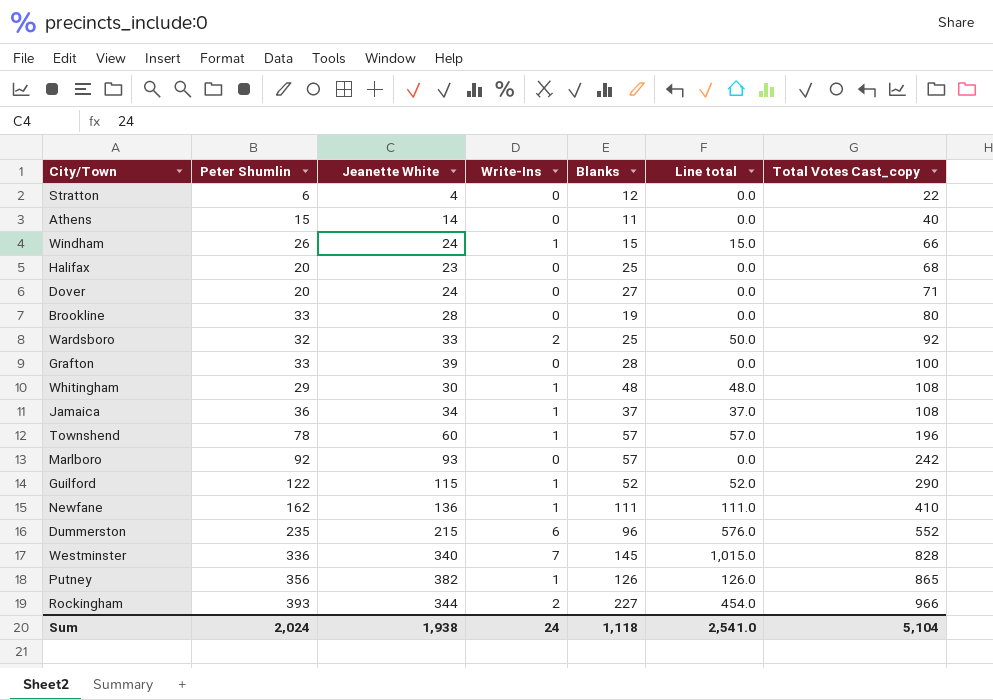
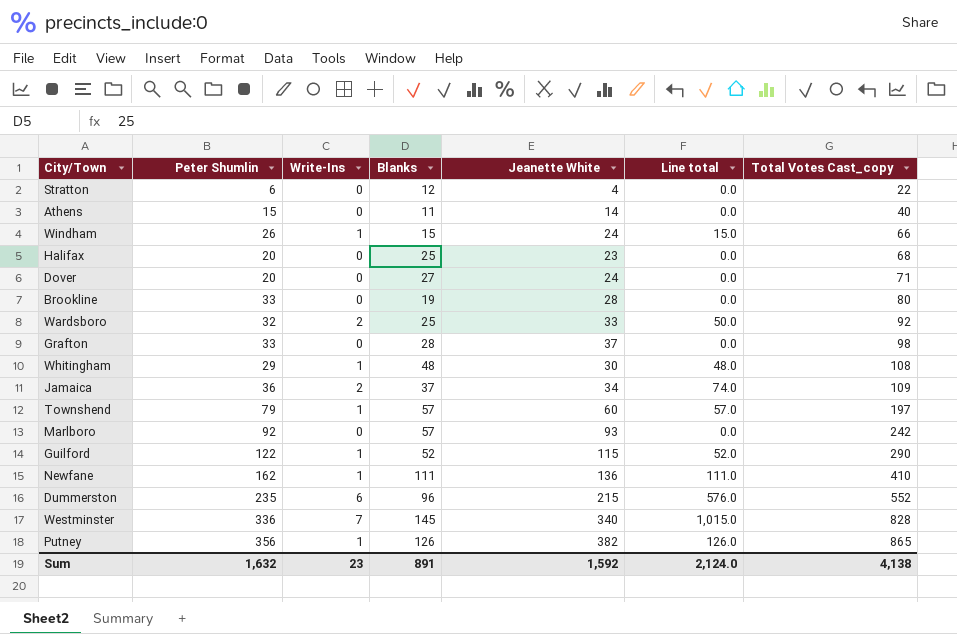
column Jeanette White | position: 3 -> 5
row Rockingham: 393 | 344 | 2 | 227 | 454.0 | 966 -> none
Grafton | Jeanette White: 39 -> 37
Grafton | Total Votes Cast_copy: 100 -> 98
Jamaica | Write-Ins: 1 -> 2
Jamaica | Line total: 37.0 -> 74.0
Jamaica | Total Votes Cast_copy: 108 -> 109
Townshend | Peter Shumlin: 78 -> 79
Townshend | Total Votes Cast_copy: 196 -> 197
Sum | Peter Shumlin: 2,024 -> 1,632
Sum | Write-Ins: 24 -> 23
Sum | Blanks: 1,118 -> 891
Sum | Jeanette White: 1,938 -> 1,592
Sum | Line total: 2,541.0 -> 2,124.0
Sum | Total Votes Cast_copy: 5,104 -> 4,138

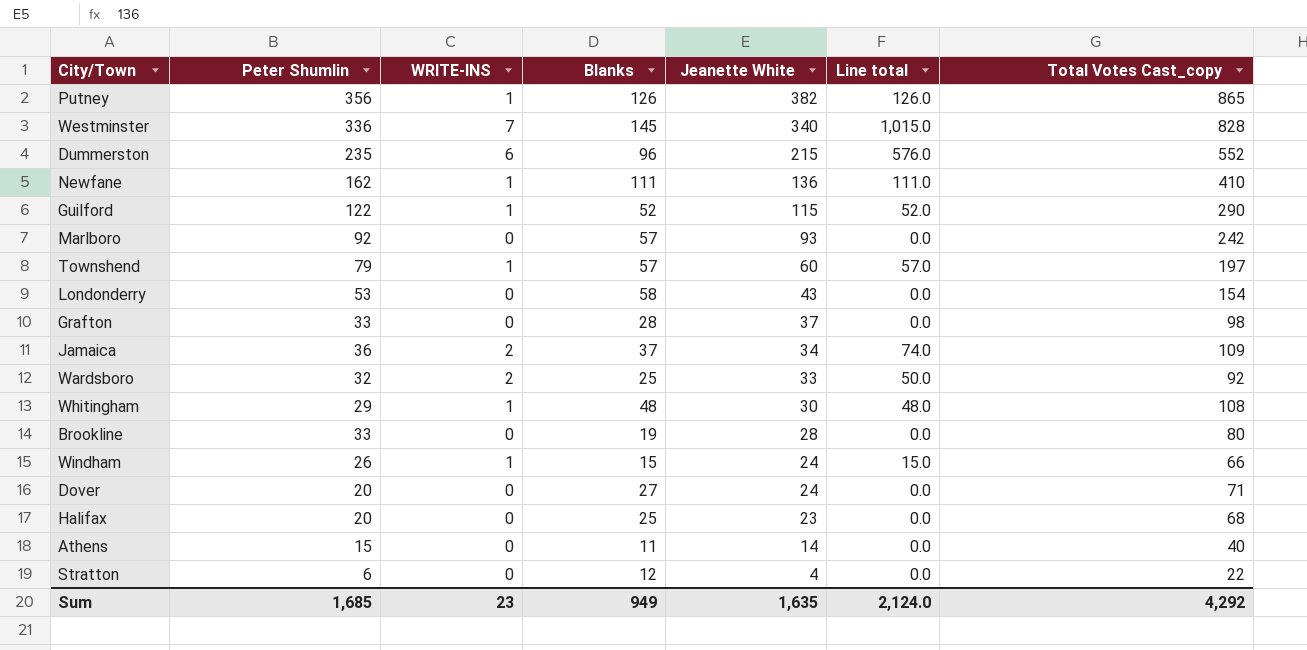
row order: Total Votes Cast_copy ascending -> Jeanette White descending
column name: Write-Ins -> WRITE-INS
row Londonderry: none -> 53 | 0 | 58 | 43 | 0.0 | 154
Sum | Peter Shumlin: 1,632 -> 1,685
Sum | Blanks: 891 -> 949
Sum | Jeanette White: 1,592 -> 1,635
Sum | Total Votes Cast_copy: 4,138 -> 4,292

